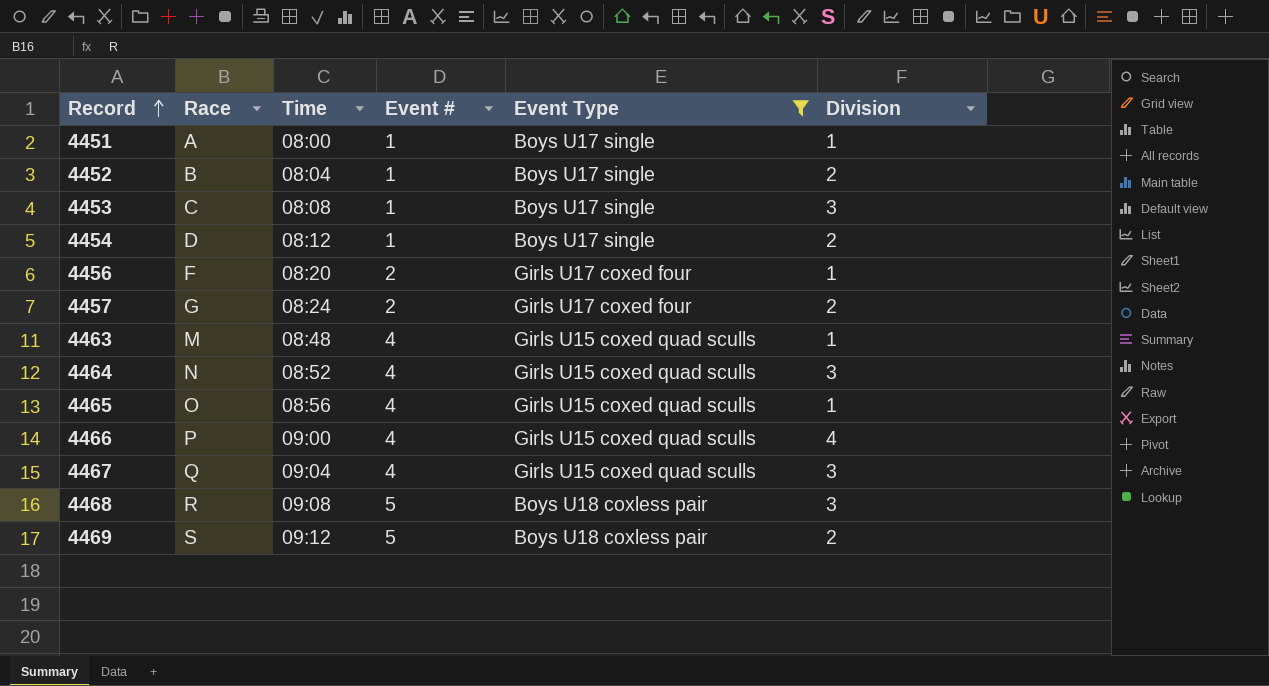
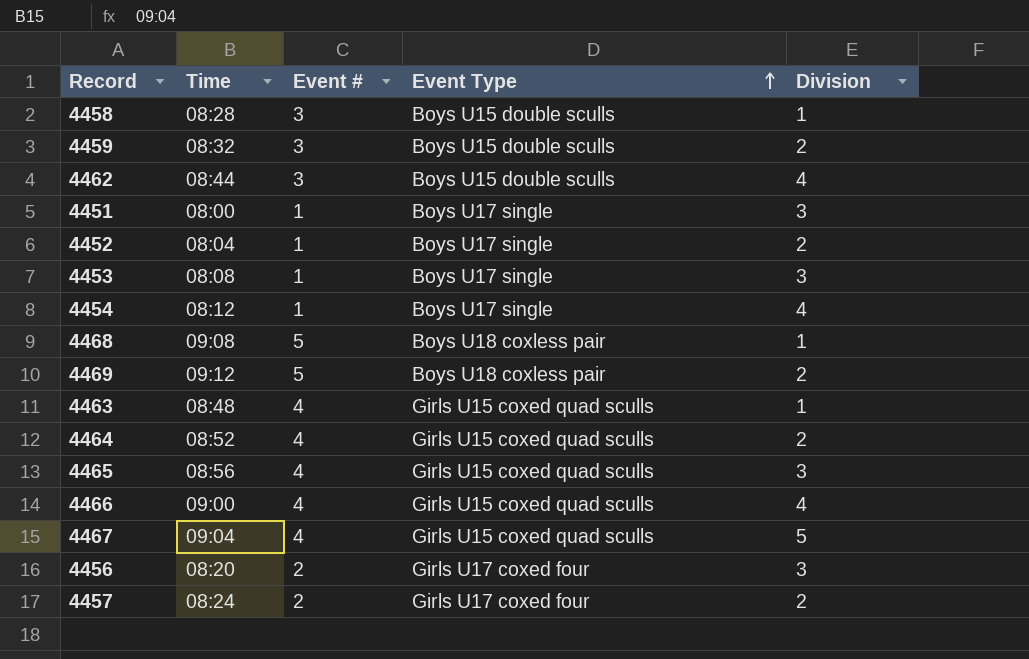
filter: Event Type != Boys U15 double sculls -> none
row order: Record ascending -> Event Type ascending
column Race | position: 2 -> none
4451 | Division: 1 -> 3
4454 | Division: 2 -> 4
4468 | Division: 3 -> 1
4464 | Division: 3 -> 2
4465 | Division: 1 -> 3
4467 | Division: 3 -> 5
4456 | Division: 1 -> 3

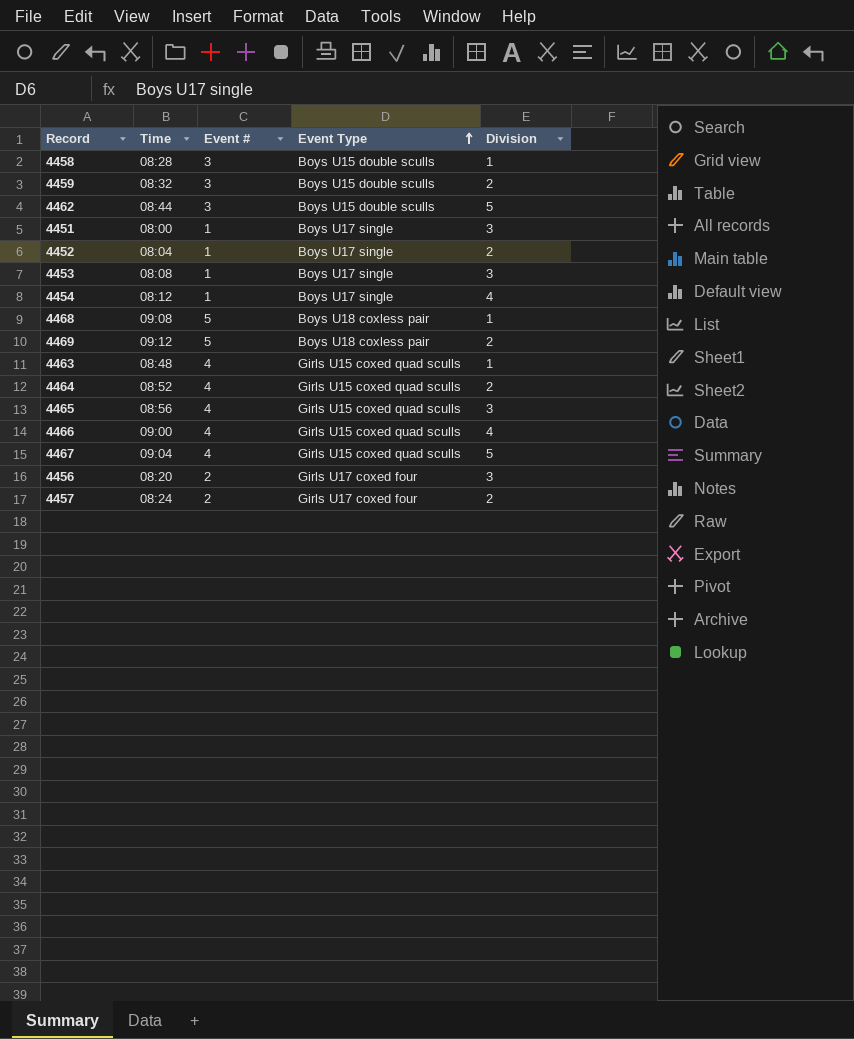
4462 | Division: 4 -> 5

